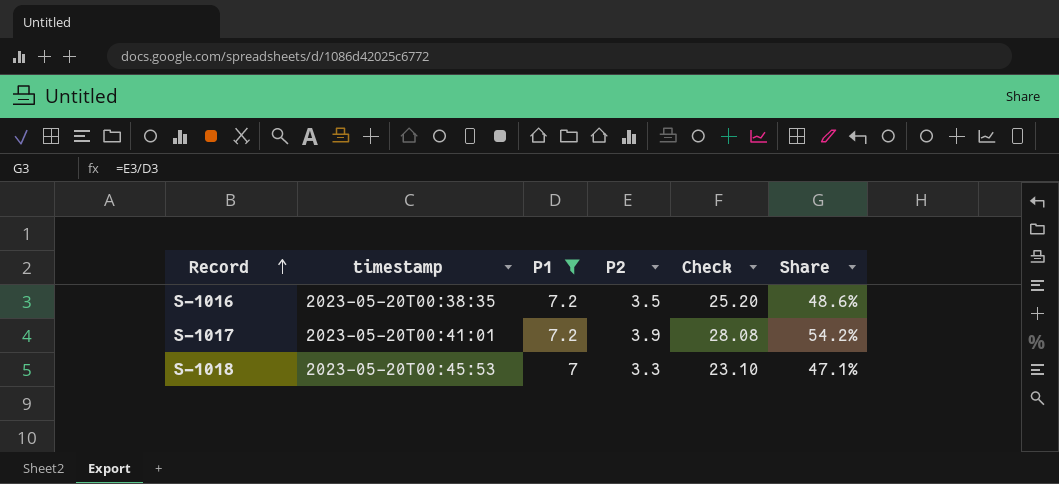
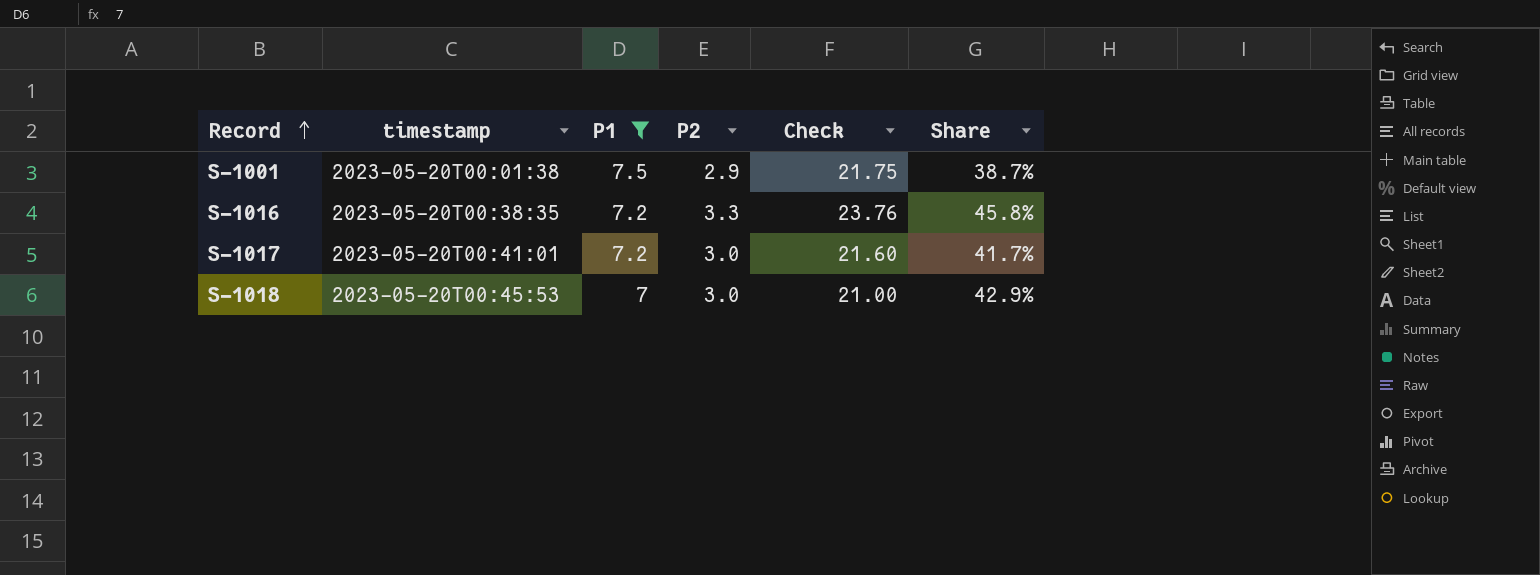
row S-1001: none -> 2023-05-20T00:01:38 | 7.5 | 2.9 | 21.75 | 38.7%
S-1016 | P2: 3.5 -> 3.3
S-1016 | Check: 25.20 -> 23.76
S-1016 | Share: 48.6% -> 45.8%
S-1017 | P2: 3.9 -> 3.0
S-1017 | Check: 28.08 -> 21.60
S-1017 | Share: 54.2% -> 41.7%
S-1018 | P2: 3.3 -> 3.0
S-1018 | Check: 23.10 -> 21.00
S-1018 | Share: 47.1% -> 42.9%

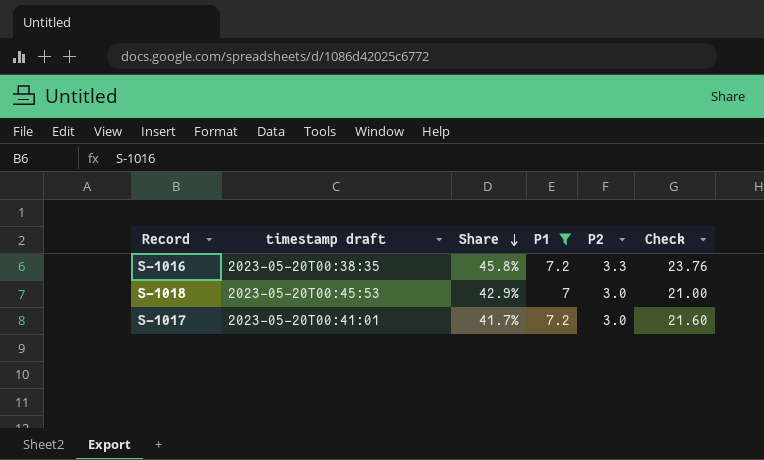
row order: Record ascending -> Share descending
column name: timestamp -> timestamp draft
column Share | position: 6 -> 3
row S-1001: 2023-05-20T00:01:38 | 7.5 | 2.9 | 21.75 | 38.7% -> none

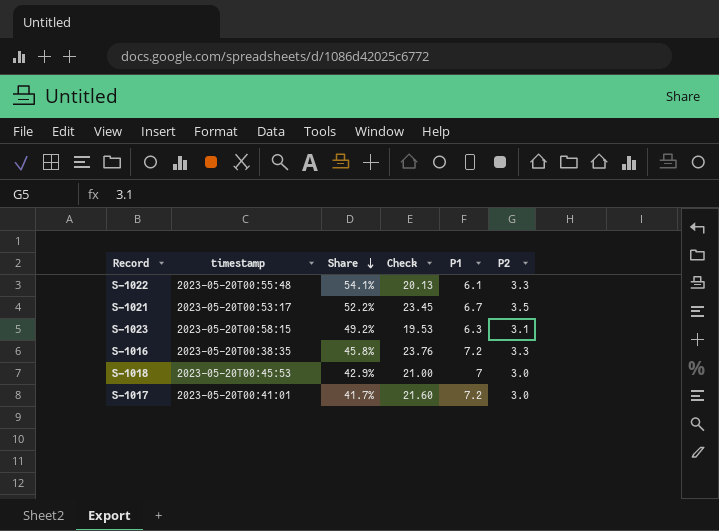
filter: P1 >= 7 -> none
column name: timestamp draft -> timestamp
column Check | position: 6 -> 4

